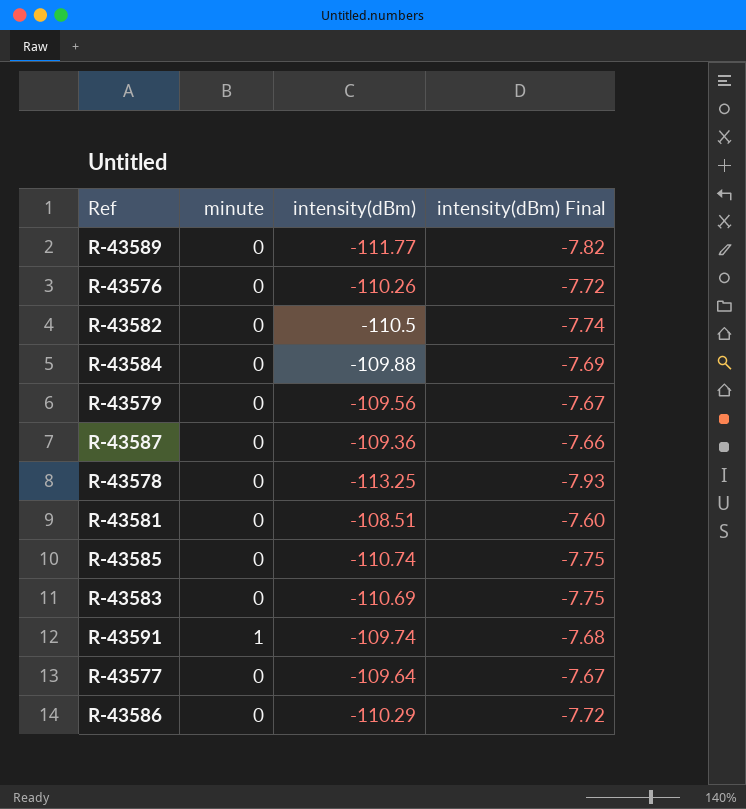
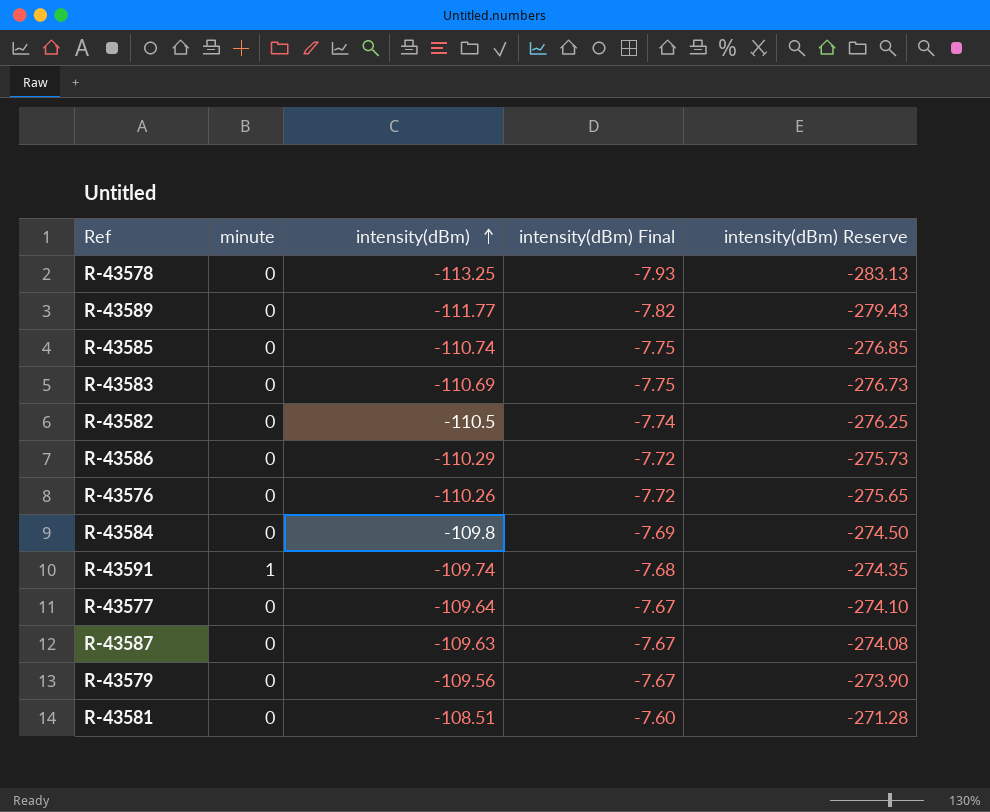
row order: none -> intensity(dBm) ascending
column intensity(dBm) Reserve | formula: none -> [intensity(dBm)] * 2.5
R-43584 | intensity(dBm): -109.88 -> -109.8
R-43587 | intensity(dBm): -109.36 -> -109.63
R-43587 | intensity(dBm) Final: -7.66 -> -7.67

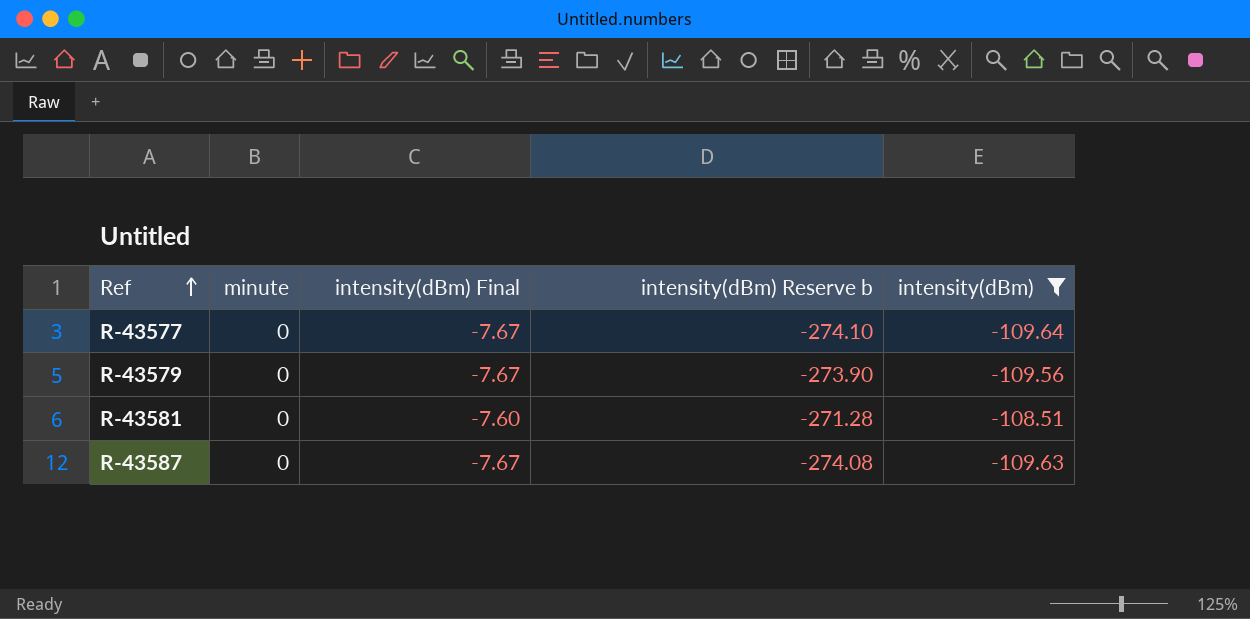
filter: none -> intensity(dBm) >= -109.64
row order: intensity(dBm) ascending -> Ref ascending
column name: intensity(dBm) Reserve -> intensity(dBm) Reserve b
column intensity(dBm) | position: 3 -> 5

